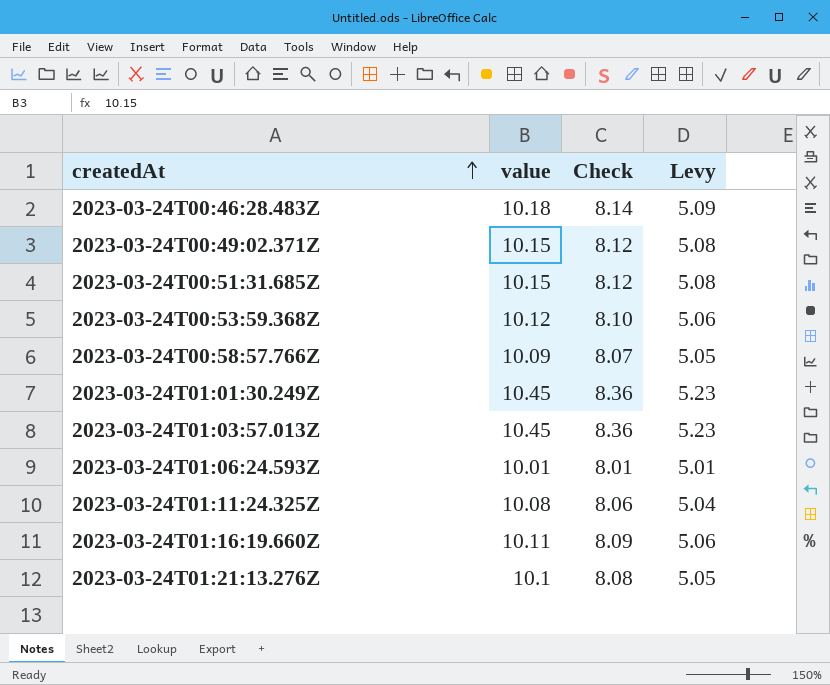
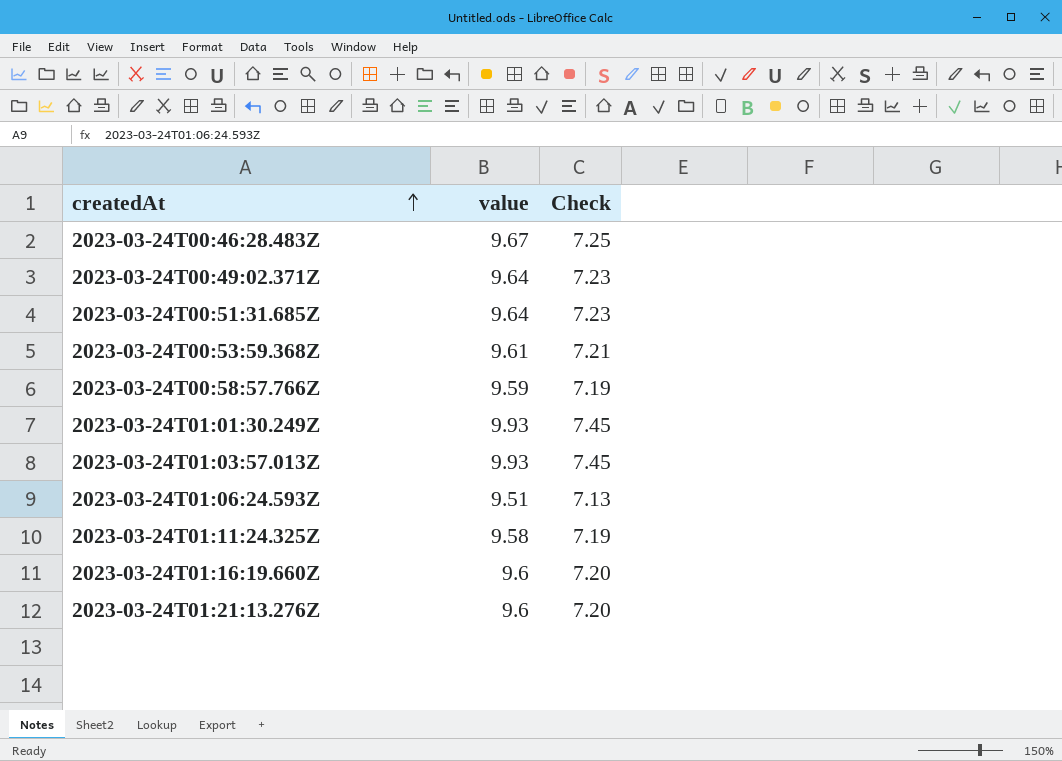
column Levy | formula: [value] * 0.5 -> none
column Check | formula: [value] * 0.8 -> [value] * 0.75
2023-03-24T00:46:28.483Z | value: 10.18 -> 9.67
2023-03-24T00:49:02.371Z | value: 10.15 -> 9.64
2023-03-24T00:51:31.685Z | value: 10.15 -> 9.64
2023-03-24T00:53:59.368Z | value: 10.12 -> 9.61
2023-03-24T00:58:57.766Z | value: 10.09 -> 9.59
2023-03-24T01:01:30.249Z | value: 10.45 -> 9.93
2023-03-24T01:03:57.013Z | value: 10.45 -> 9.93
2023-03-24T01:06:24.593Z | value: 10.01 -> 9.51
2023-03-24T01:11:24.325Z | value: 10.08 -> 9.58
2023-03-24T01:16:19.660Z | value: 10.11 -> 9.6
2023-03-24T01:21:13.276Z | value: 10.1 -> 9.6

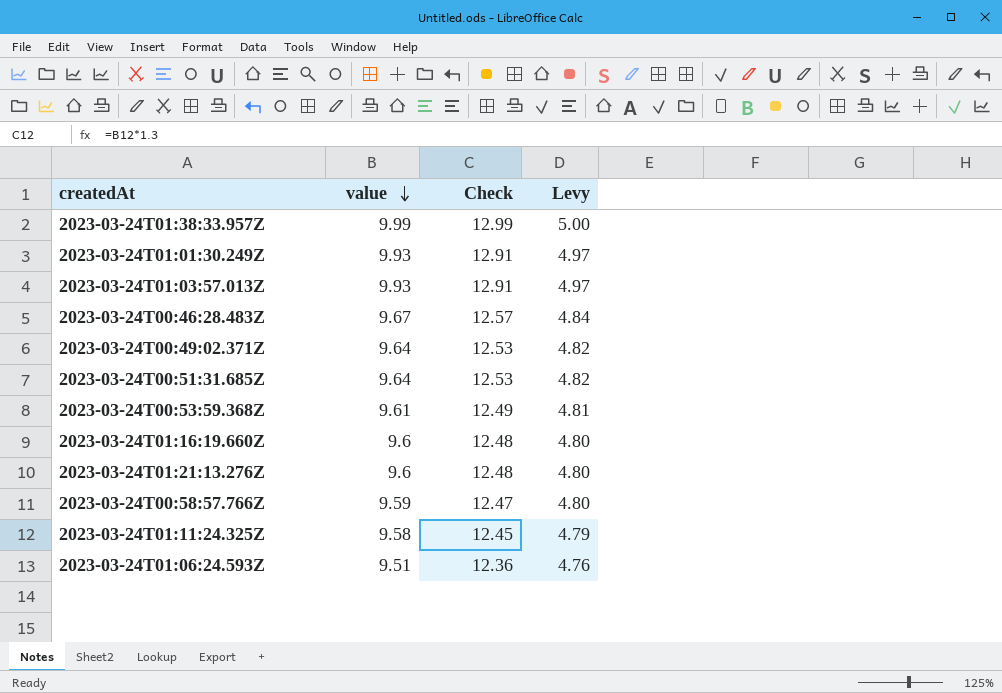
row order: createdAt ascending -> value descending
column Check | formula: [value] * 0.75 -> [value] * 1.3
column Levy | formula: none -> [value] * 0.5
row 2023-03-24T01:38:33.957Z: none -> 9.99 | 12.99 | 5.00

